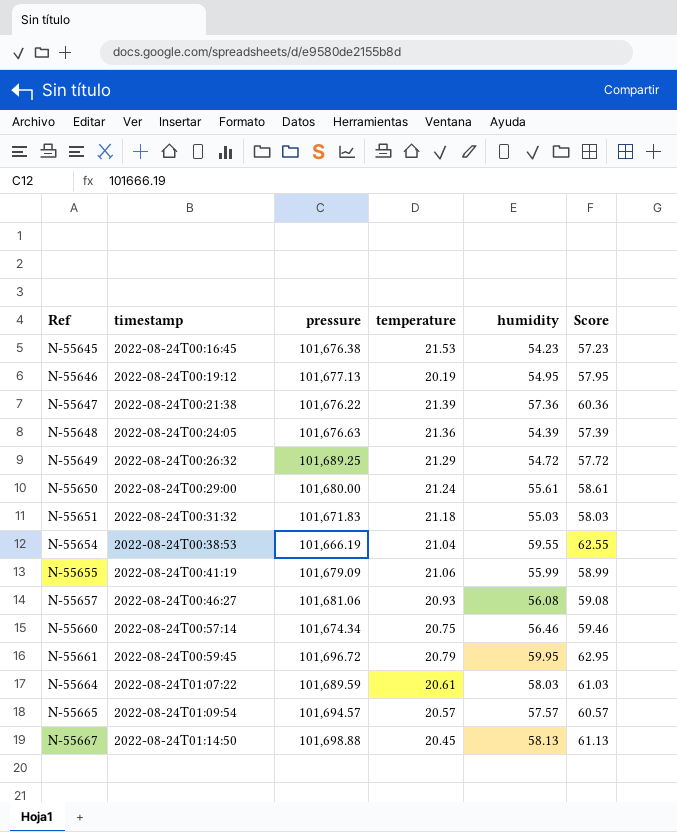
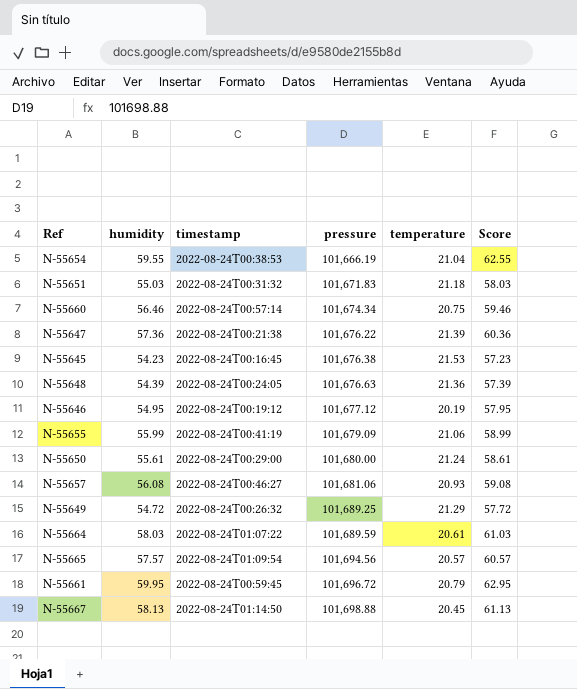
row order: Ref ascending -> pressure ascending
column humidity | position: 5 -> 2
N-55646 | pressure: 101,677.13 -> 101,677.12
N-55665 | pressure: 101,694.57 -> 101,694.56

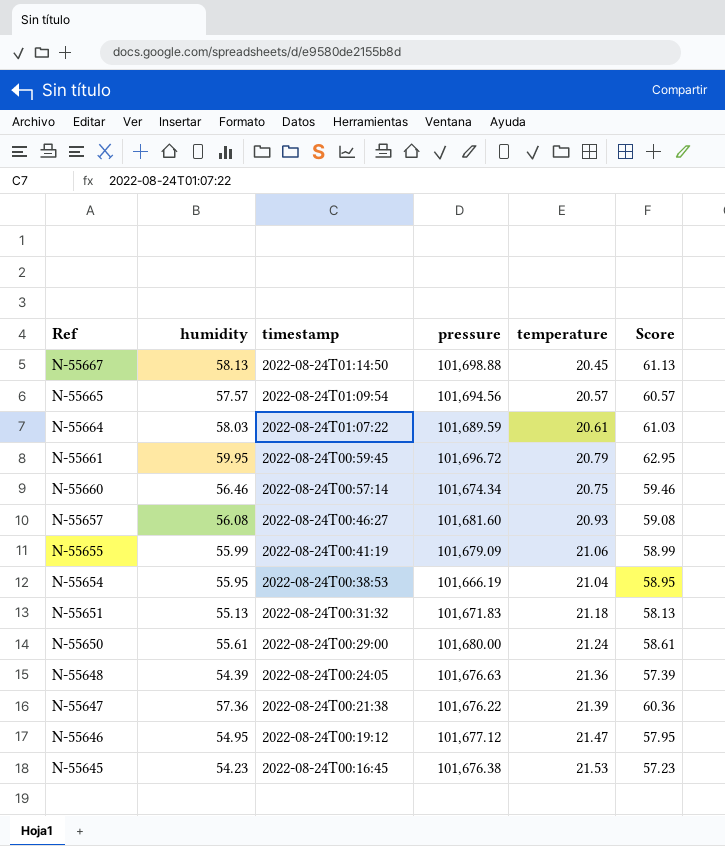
row order: pressure ascending -> Ref descending
row N-55649: 54.72 | 2022-08-24T00:26:32 | 101,689.25 | 21.29 | 57.72 -> none
N-55657 | pressure: 101,681.06 -> 101,681.60
N-55654 | humidity: 59.55 -> 55.95
N-55654 | Score: 62.55 -> 58.95
N-55651 | humidity: 55.03 -> 55.13
N-55651 | Score: 58.03 -> 58.13
N-55646 | temperature: 20.19 -> 21.47

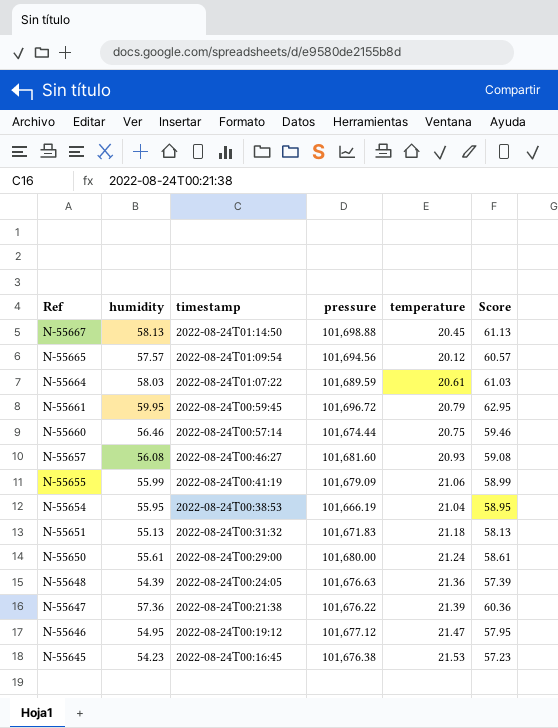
N-55665 | temperature: 20.57 -> 20.12
N-55660 | pressure: 101,674.34 -> 101,674.44

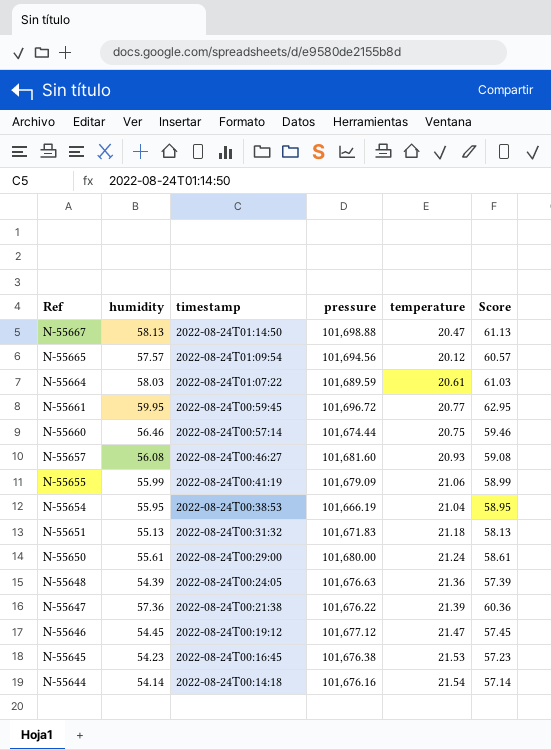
N-55667 | temperature: 20.45 -> 20.47
N-55661 | temperature: 20.79 -> 20.77
N-55646 | humidity: 54.95 -> 54.45
N-55646 | Score: 57.95 -> 57.45
row N-55644: none -> 54.14 | 2022-08-24T00:14:18 | 101,676.16 | 21.54 | 57.14

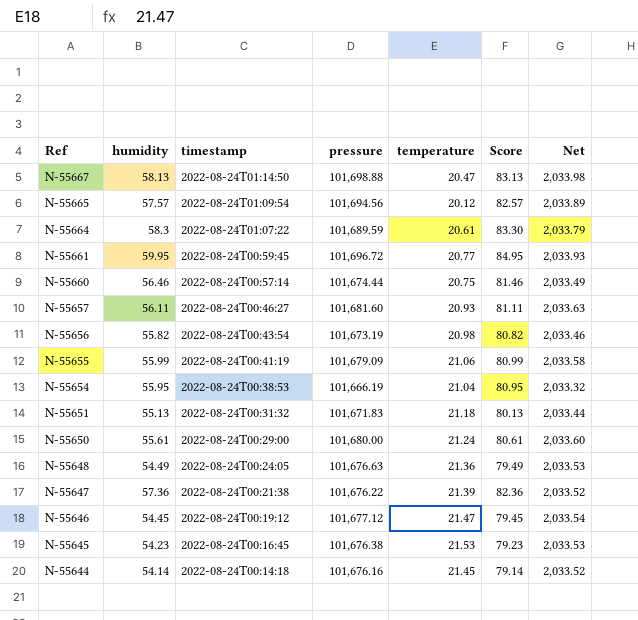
column Score | formula: [humidity] + 3 -> [humidity] + 25
column Net | formula: none -> [pressure] * 0.02
N-55664 | humidity: 58.03 -> 58.3
N-55657 | humidity: 56.08 -> 56.11
row N-55656: none -> 55.82 | 2022-08-24T00:43:54 | 101,673.19 | 20.98 | 80.82 | 2,033.46
N-55648 | humidity: 54.39 -> 54.49
N-55644 | temperature: 21.54 -> 21.45

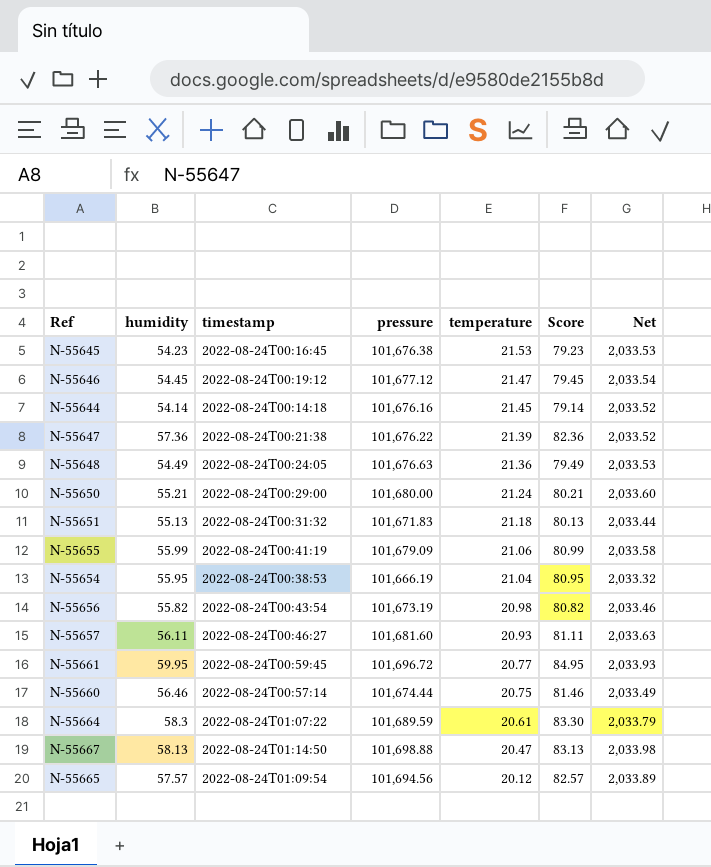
row order: Ref descending -> temperature descending
N-55650 | humidity: 55.61 -> 55.21
N-55650 | Score: 80.61 -> 80.21

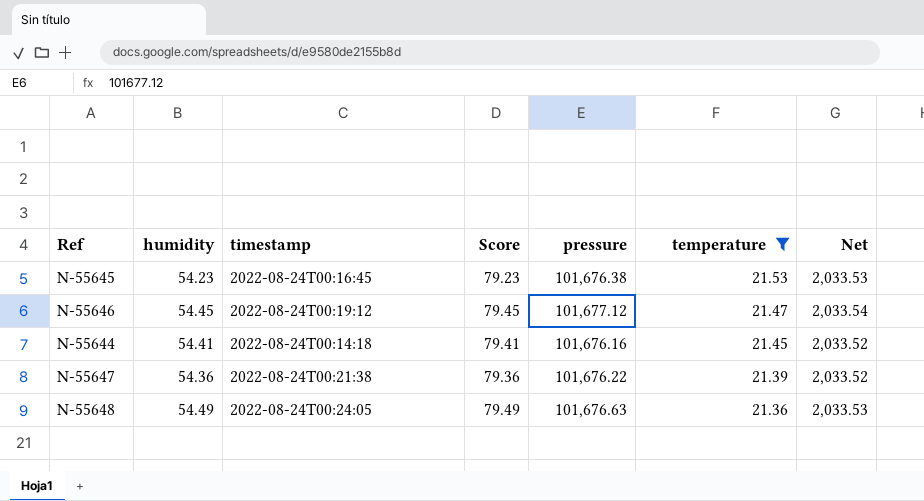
filter: none -> temperature >= 21.36
column Score | position: 6 -> 4
N-55644 | humidity: 54.14 -> 54.41
N-55644 | Score: 79.14 -> 79.41
N-55647 | humidity: 57.36 -> 54.36
N-55647 | Score: 82.36 -> 79.36

